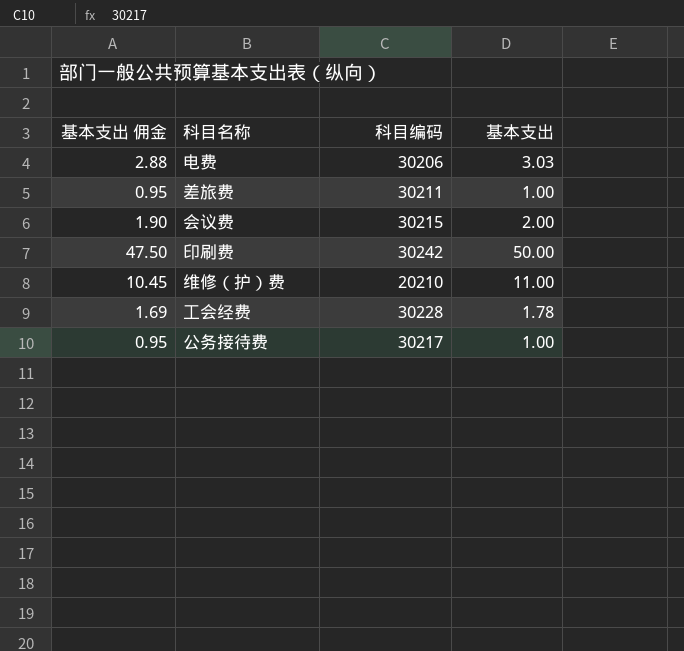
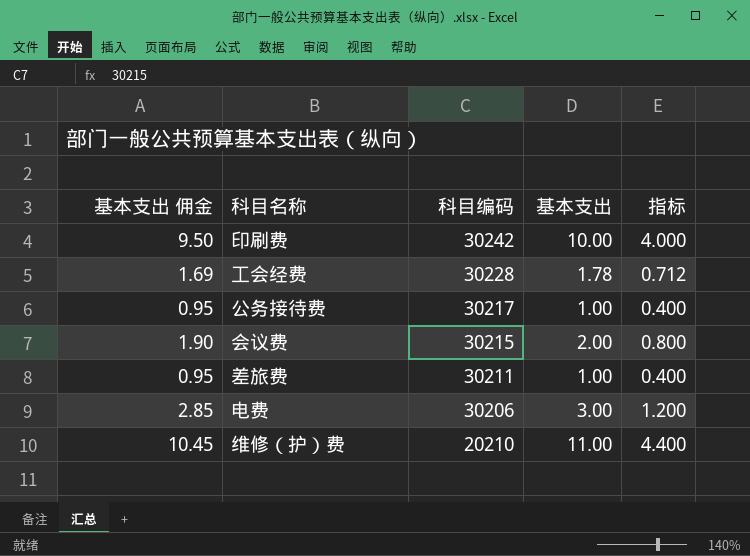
row order: none -> 科目编码 descending
column 指标 | formula: none -> [基本支出] * 0.4
印刷费 | 基本支出 佣金: 47.50 -> 9.50
印刷费 | 基本支出: 50.00 -> 10.00
电费 | 基本支出 佣金: 2.88 -> 2.85
电费 | 基本支出: 3.03 -> 3.00

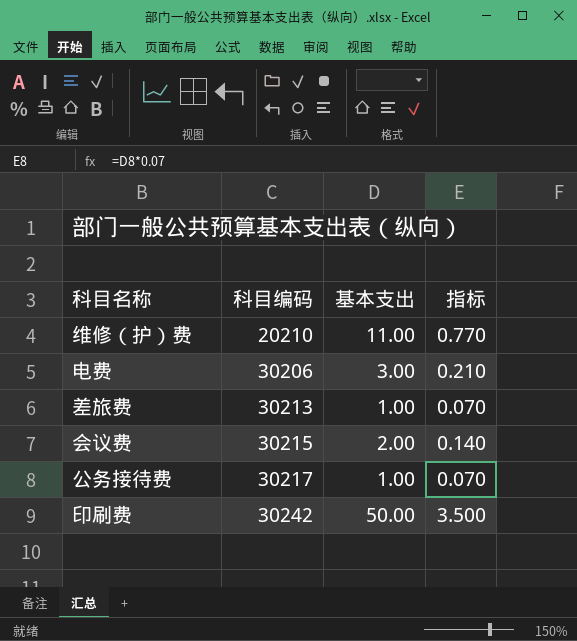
row order: 科目编码 descending -> 科目编码 ascending
column 基本支出 佣金 | formula: [基本支出] * 0.95 -> none
column 指标 | formula: [基本支出] * 0.4 -> [基本支出] * 0.07
row 工会经费: 1.69 | 30228 | 1.78 | 0.712 -> none
差旅费 | 科目编码: 30211 -> 30213
印刷费 | 基本支出: 10.00 -> 50.00

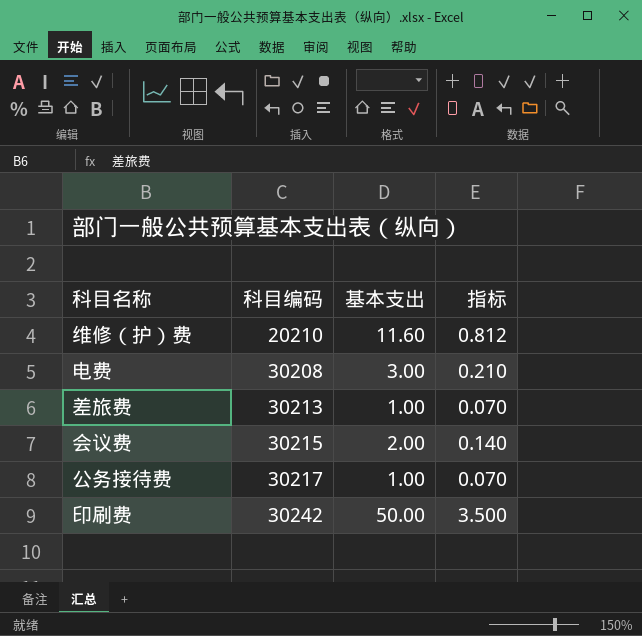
维修（护）费 | 基本支出: 11.00 -> 11.60
维修（护）费 | 指标: 0.770 -> 0.812
电费 | 科目编码: 30206 -> 30208

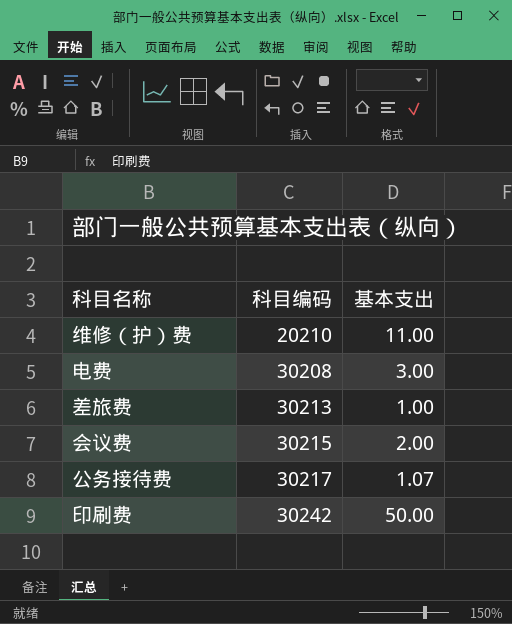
column 指标 | formula: [基本支出] * 0.07 -> none
维修（护）费 | 基本支出: 11.60 -> 11.00
公务接待费 | 基本支出: 1.00 -> 1.07

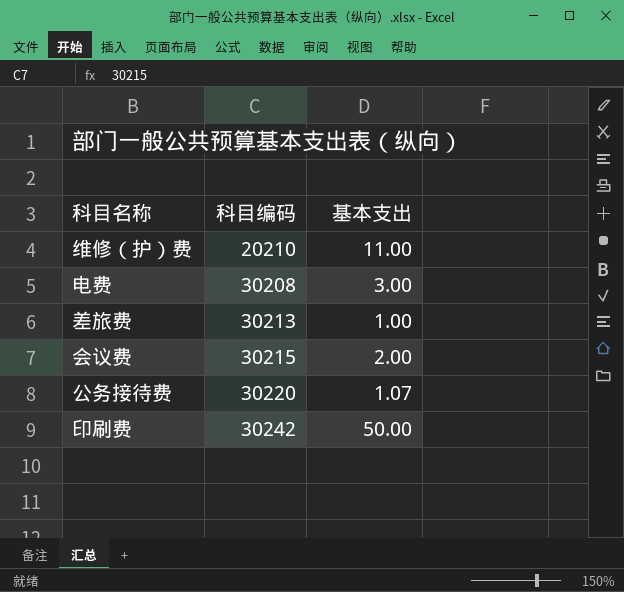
公务接待费 | 科目编码: 30217 -> 30220

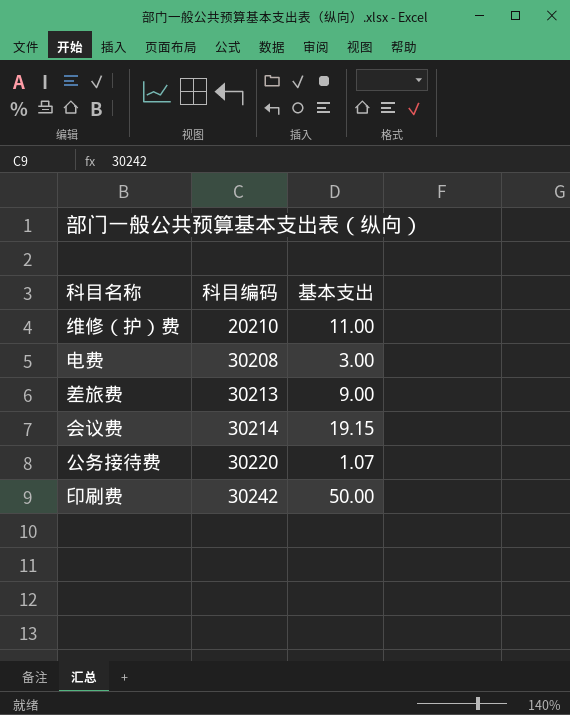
差旅费 | 基本支出: 1.00 -> 9.00
会议费 | 科目编码: 30215 -> 30214
会议费 | 基本支出: 2.00 -> 19.15

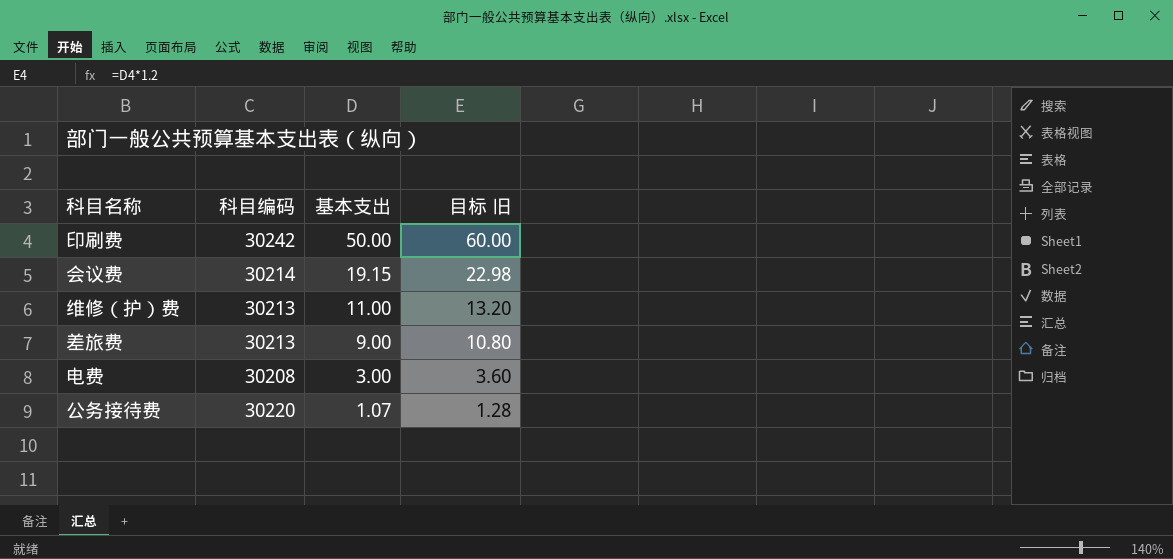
row order: 科目编码 ascending -> 基本支出 descending
column 目标 旧 | formula: none -> [基本支出] * 1.2
维修（护）费 | 科目编码: 20210 -> 30213

